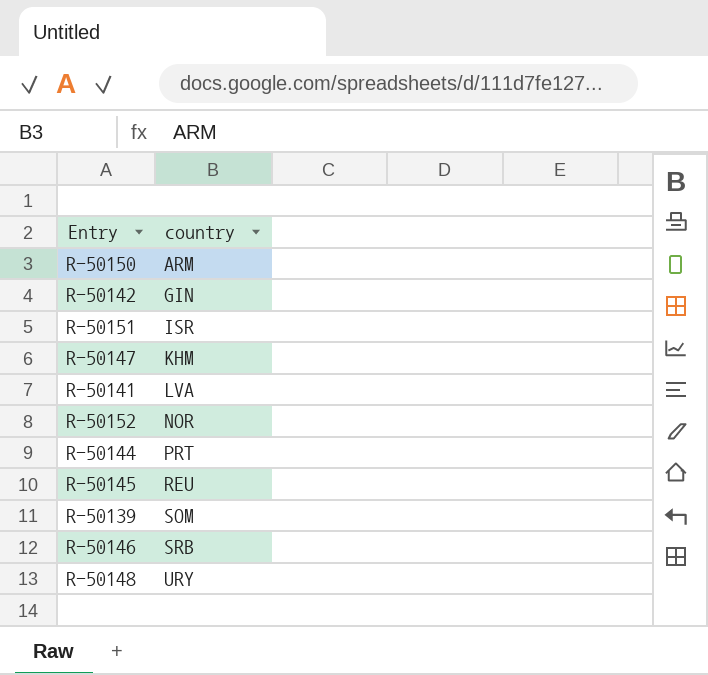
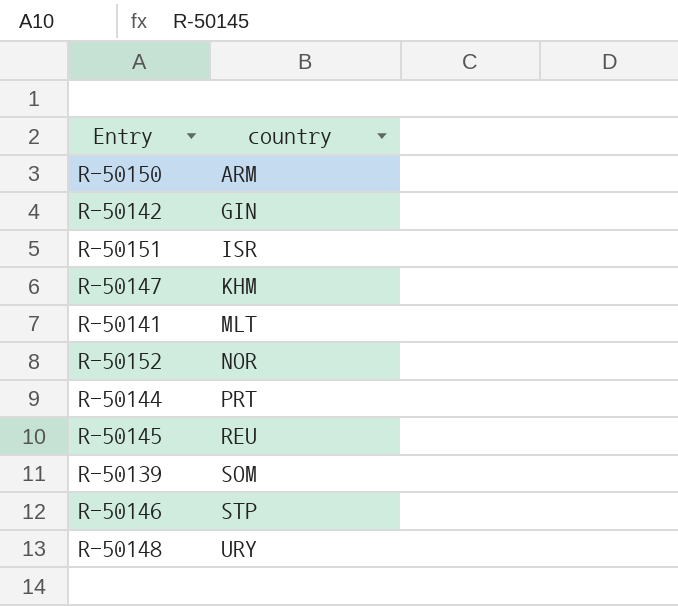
R-50141 | country: LVA -> MLT
R-50146 | country: SRB -> STP

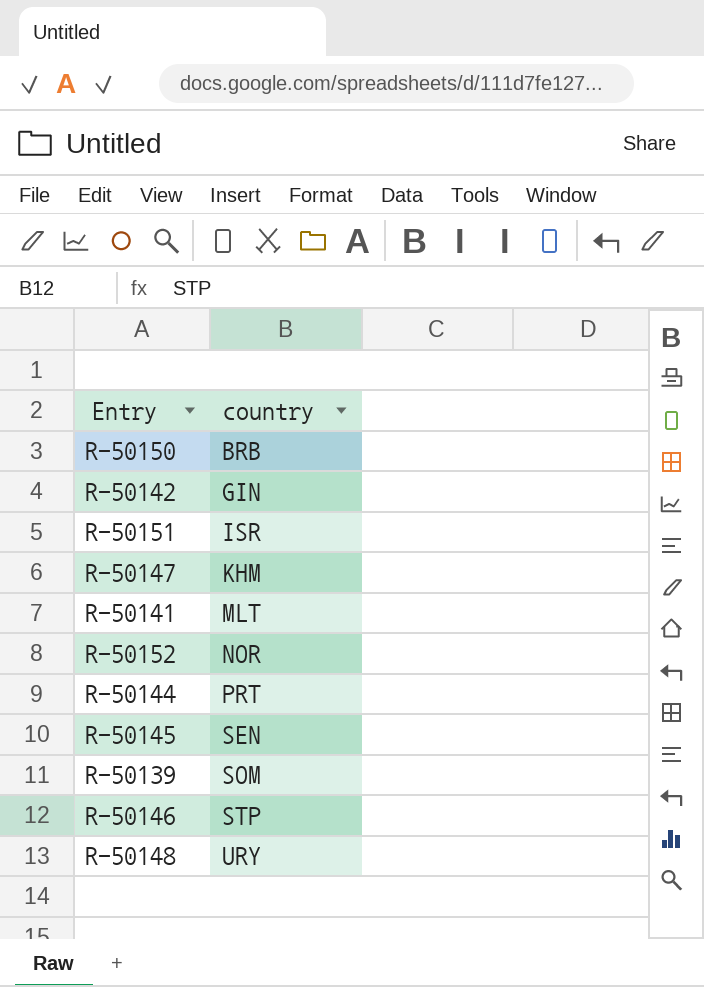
R-50150 | country: ARM -> BRB
R-50145 | country: REU -> SEN

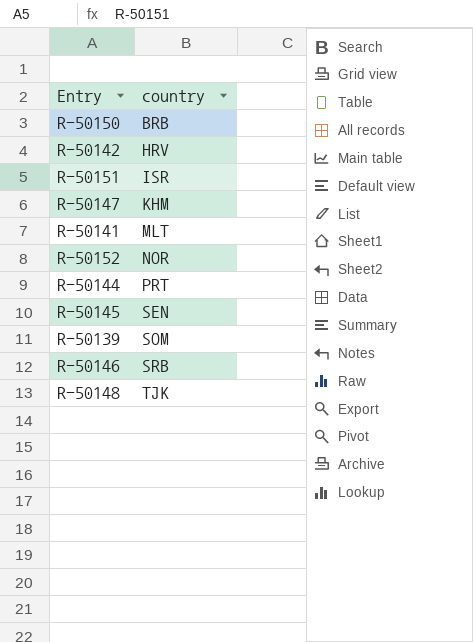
R-50142 | country: GIN -> HRV
R-50146 | country: STP -> SRB
R-50148 | country: URY -> TJK

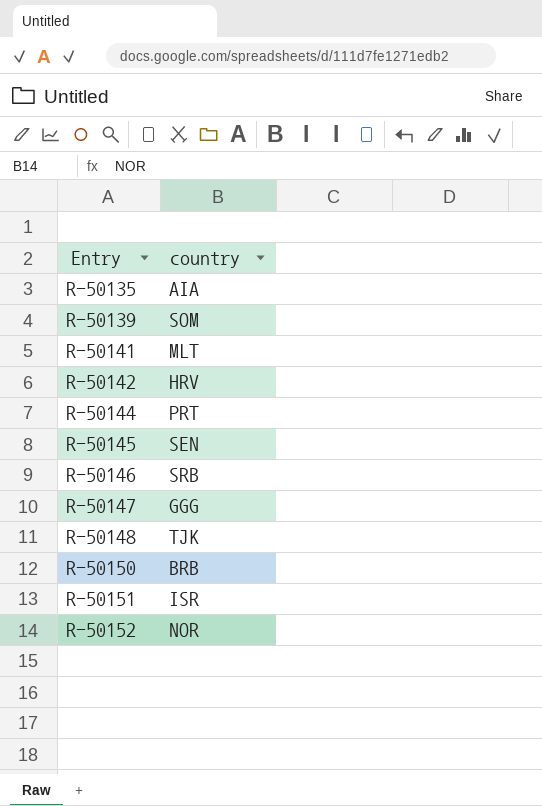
row order: country ascending -> Entry ascending
row R-50135: none -> AIA
R-50147 | country: KHM -> GGG

